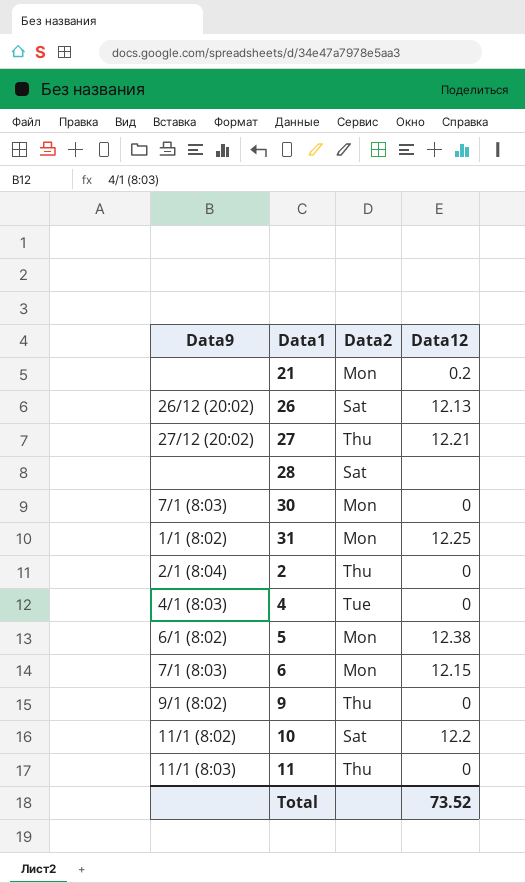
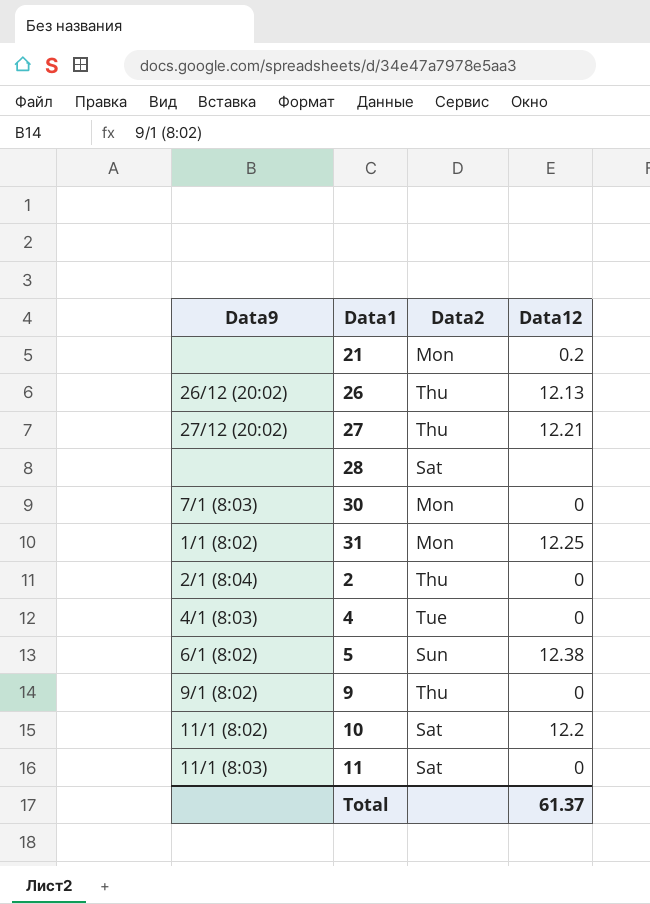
row 6: 7/1 (8:03) | Mon | 12.15 -> none
26 | Data2: Sat -> Thu
5 | Data2: Mon -> Sun
11 | Data2: Thu -> Sat
Total | Data12: 73.52 -> 61.37

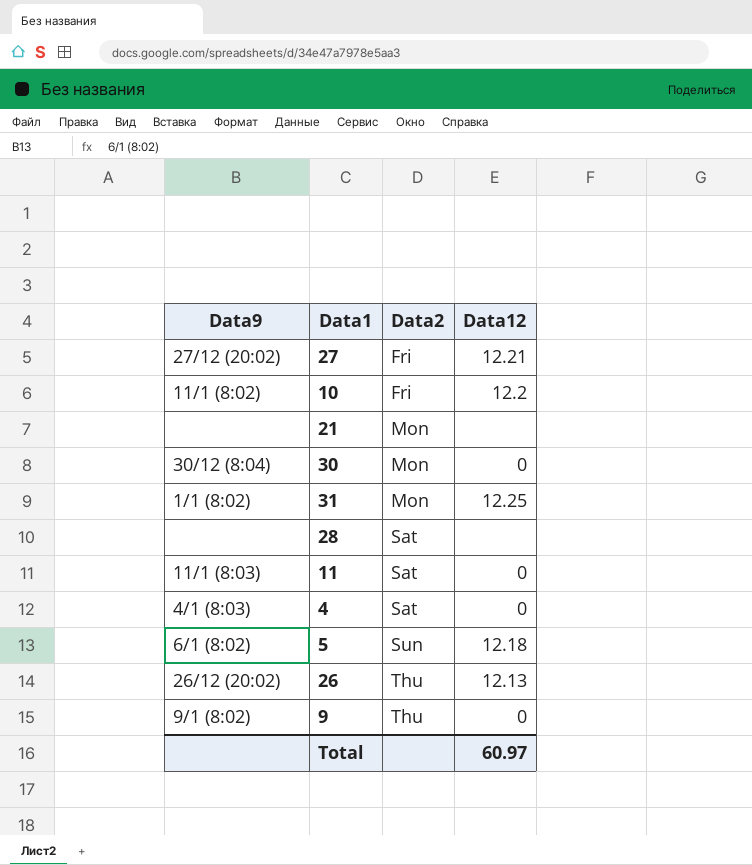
row order: none -> Data2 ascending
row 2: 2/1 (8:04) | Thu | 0 -> none
27 | Data2: Thu -> Fri
10 | Data2: Sat -> Fri
21 | Data12: 0.2 -> none
30 | Data9: 7/1 (8:03) -> 30/12 (8:04)
4 | Data2: Tue -> Sat
5 | Data12: 12.38 -> 12.18
Total | Data12: 61.37 -> 60.97

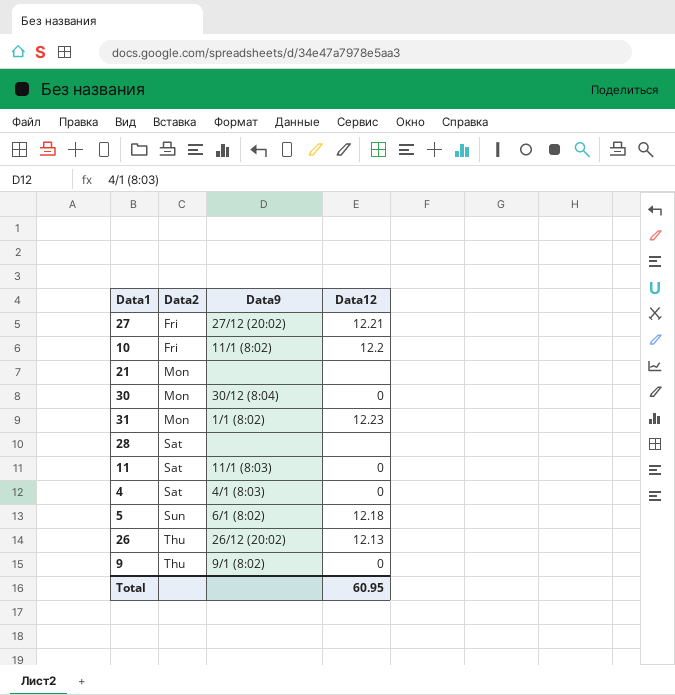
column Data9 | position: 1 -> 3
31 | Data12: 12.25 -> 12.23
Total | Data12: 60.97 -> 60.95

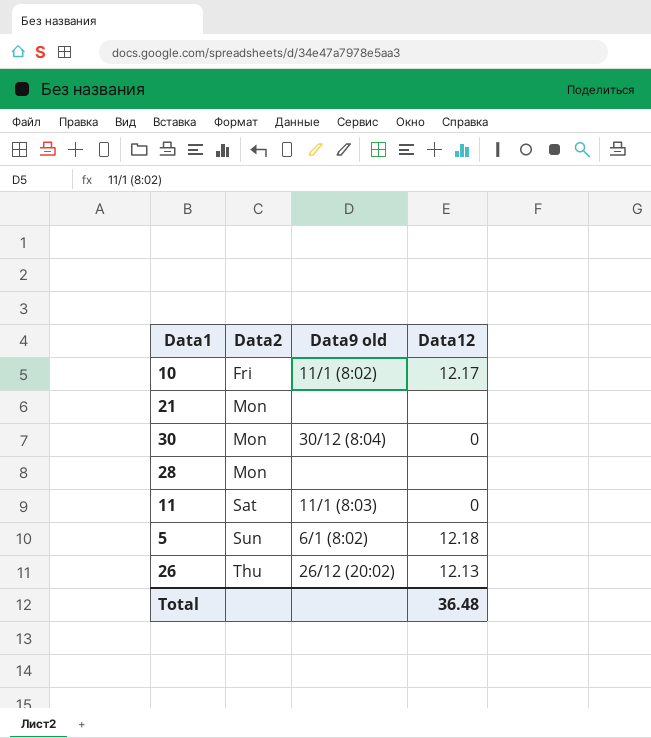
column name: Data9 -> Data9 old
row 27: Fri | 27/12 (20:02) | 12.21 -> none
row 31: Mon | 1/1 (8:02) | 12.23 -> none
row 4: Sat | 4/1 (8:03) | 0 -> none
row 9: Thu | 9/1 (8:02) | 0 -> none
10 | Data12: 12.2 -> 12.17
28 | Data2: Sat -> Mon
Total | Data12: 60.95 -> 36.48

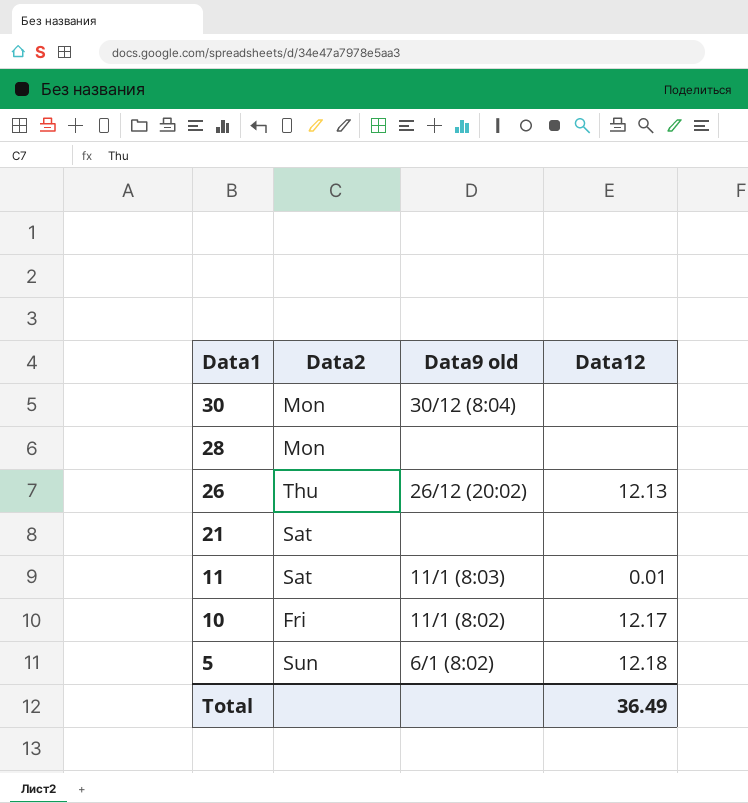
row order: Data2 ascending -> Data1 descending
30 | Data12: 0 -> none
21 | Data2: Mon -> Sat
11 | Data12: 0 -> 0.01
Total | Data12: 36.48 -> 36.49

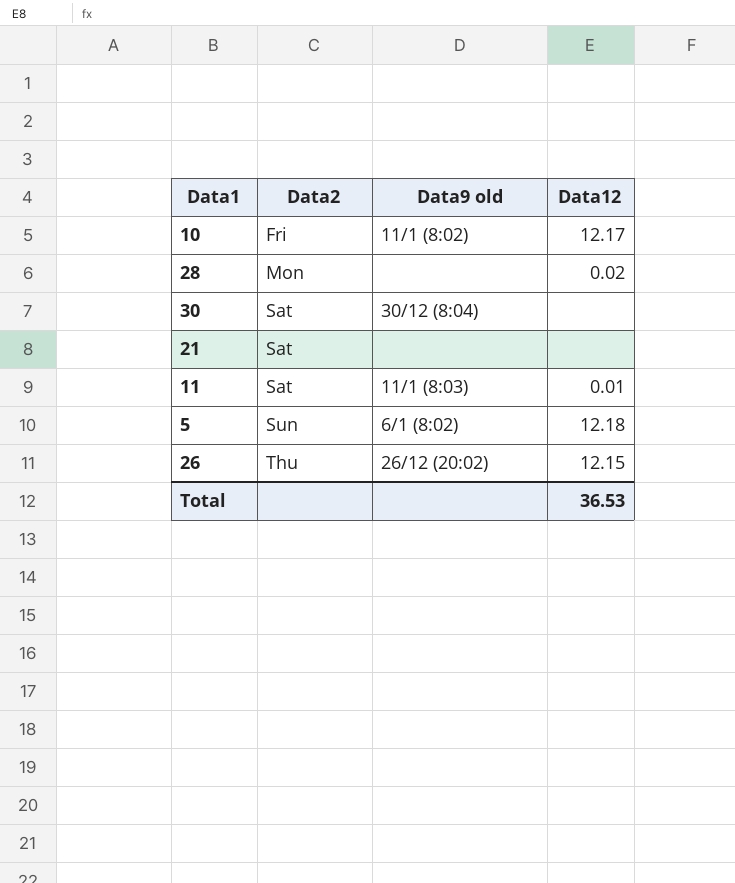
row order: Data1 descending -> Data2 ascending
28 | Data12: none -> 0.02
30 | Data2: Mon -> Sat
26 | Data12: 12.13 -> 12.15
Total | Data12: 36.49 -> 36.53

